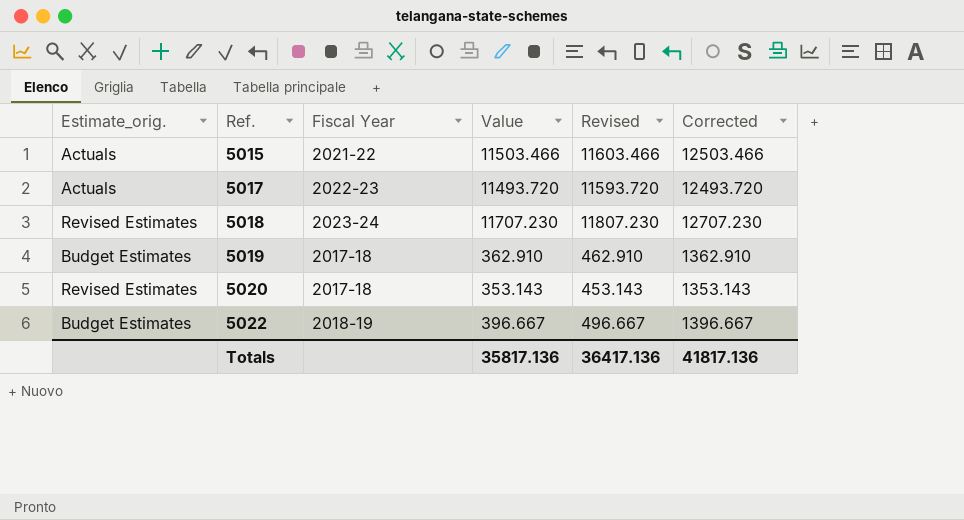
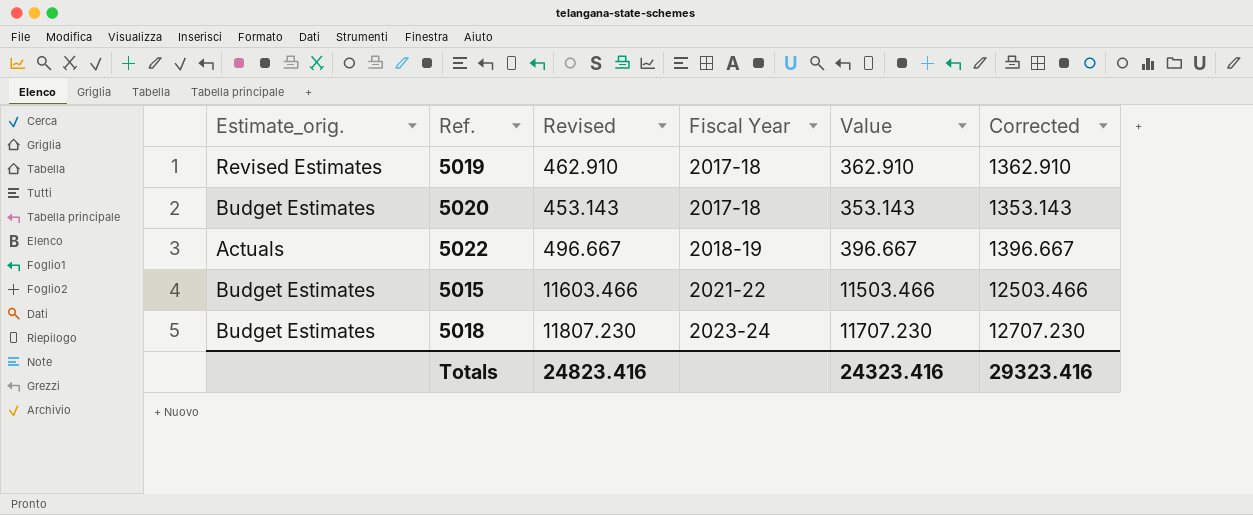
row order: Ref. ascending -> Fiscal Year ascending
column Revised | position: 5 -> 3
row 5017: Actuals | 2022-23 | 11493.720 | 11593.720 | 12493.720 -> none
5019 | Estimate_orig.: Budget Estimates -> Revised Estimates
5020 | Estimate_orig.: Revised Estimates -> Budget Estimates
5022 | Estimate_orig.: Budget Estimates -> Actuals
5015 | Estimate_orig.: Actuals -> Budget Estimates
5018 | Estimate_orig.: Revised Estimates -> Budget Estimates
Totals | Revised: 36417.136 -> 24823.416
Totals | Value: 35817.136 -> 24323.416
Totals | Corrected: 41817.136 -> 29323.416

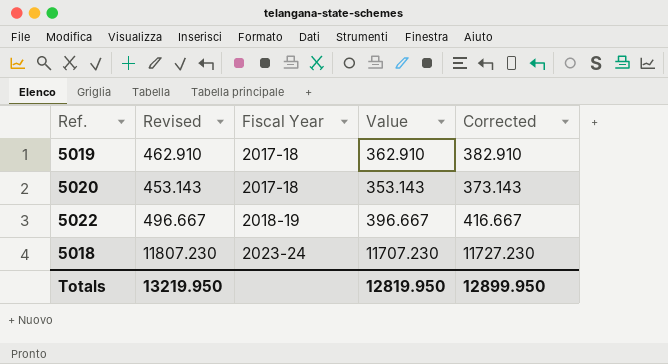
column Estimate_orig. | position: 1 -> none
column Corrected | formula: [Value] + 1000 -> [Value] + 20
row 5015: Budget Estimates | 11603.466 | 2021-22 | 11503.466 | 12503.466 -> none
Totals | Revised: 24823.416 -> 13219.950
Totals | Value: 24323.416 -> 12819.950
Totals | Corrected: 29323.416 -> 12899.950

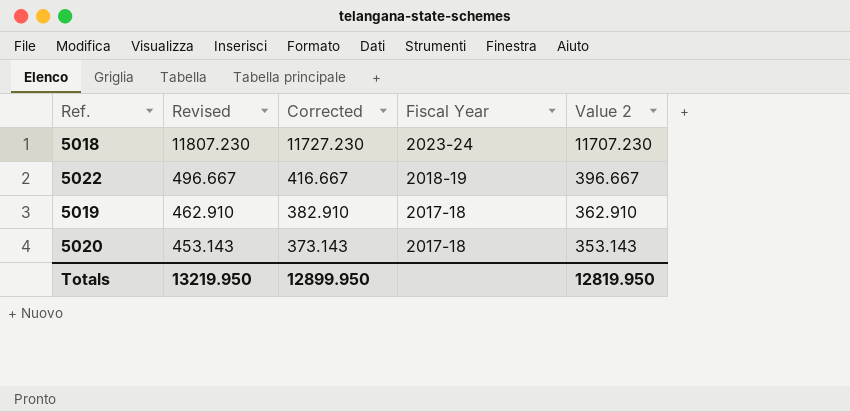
row order: Fiscal Year ascending -> Revised descending
column Corrected | position: 5 -> 3
column name: Value -> Value 2

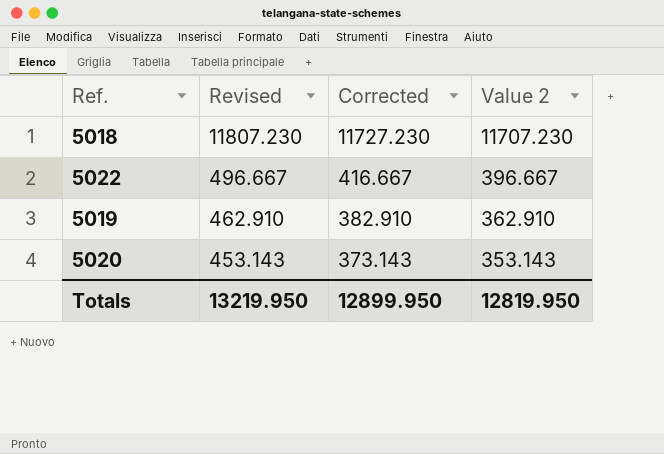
column Fiscal Year | position: 4 -> none

